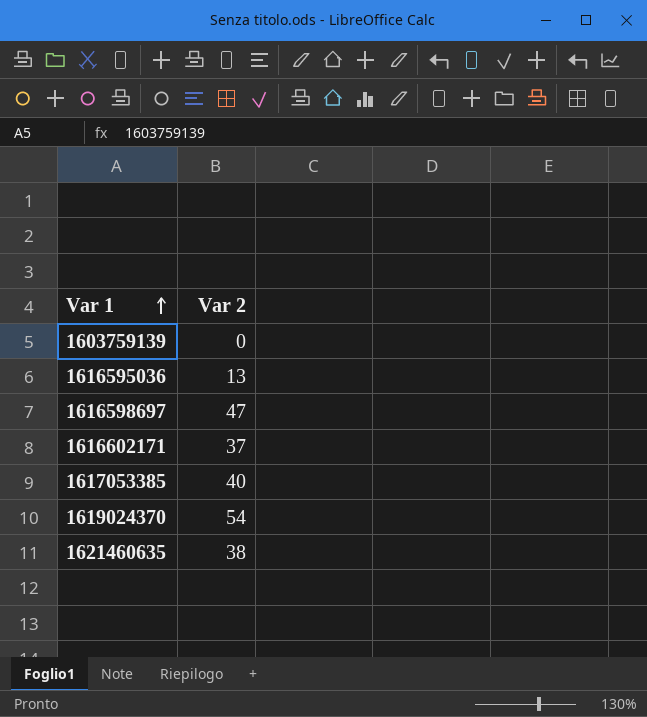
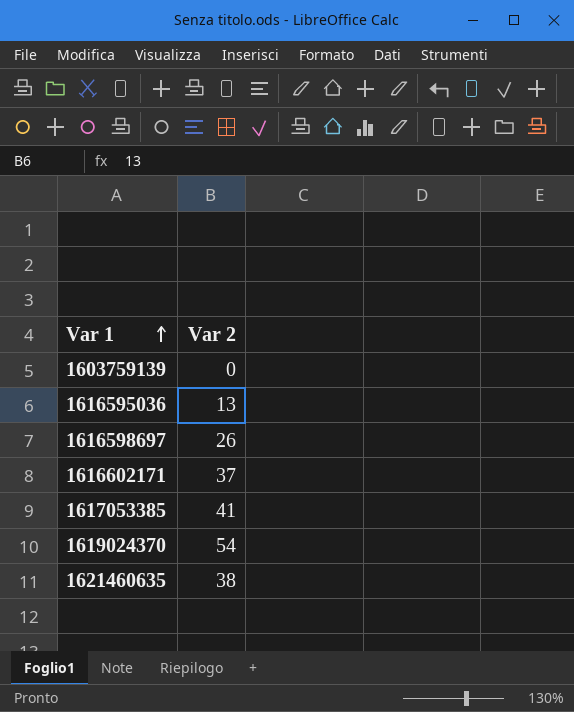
1616598697 | Var 2: 47 -> 26
1617053385 | Var 2: 40 -> 41

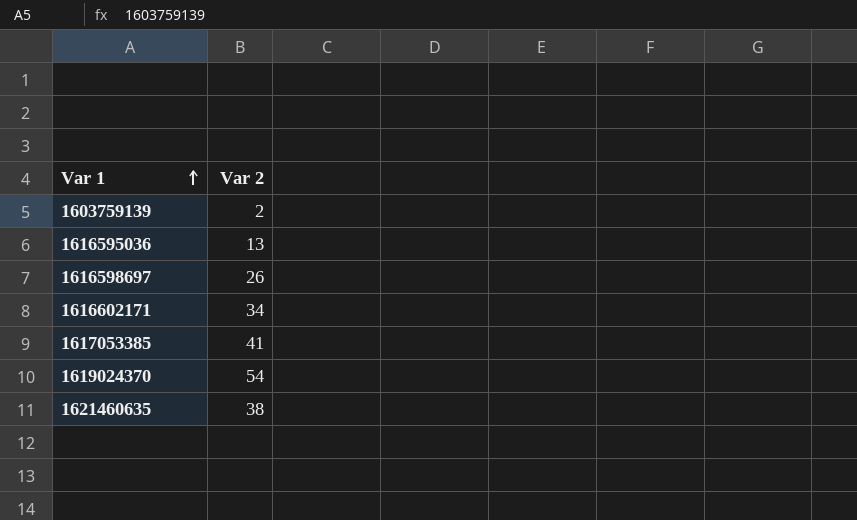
1603759139 | Var 2: 0 -> 2
1616602171 | Var 2: 37 -> 34

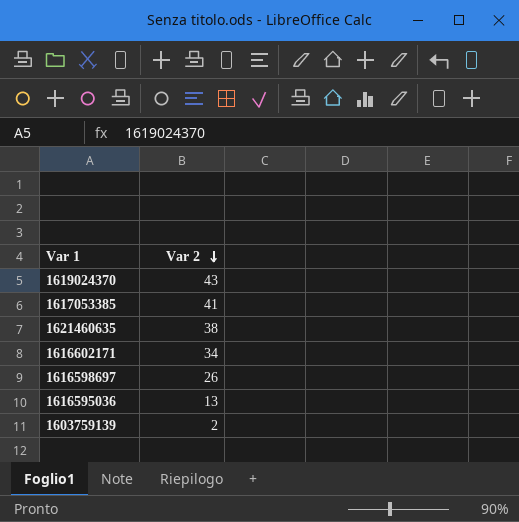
row order: Var 1 ascending -> Var 2 descending
1619024370 | Var 2: 54 -> 43

